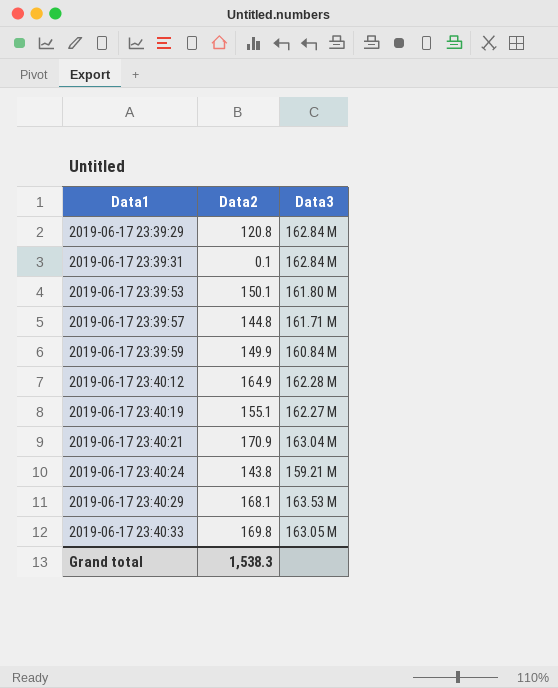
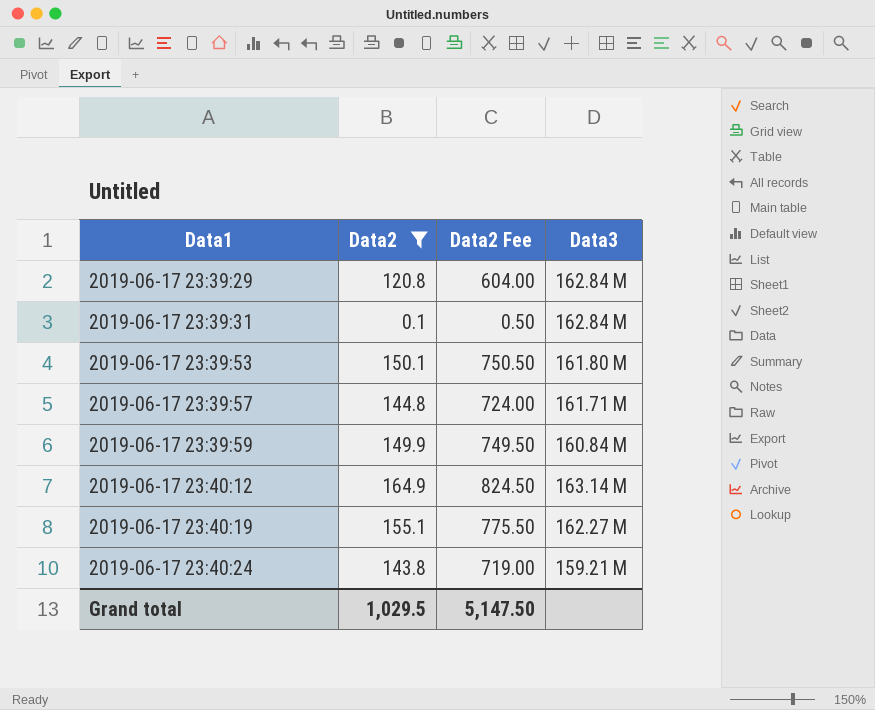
filter: none -> Data2 <= 164.9
column Data2 Fee | formula: none -> [Data2] * 5
2019-06-17 23:40:12 | Data3: 162.28 M -> 163.14 M
Grand total | Data2: 1,538.3 -> 1,029.5

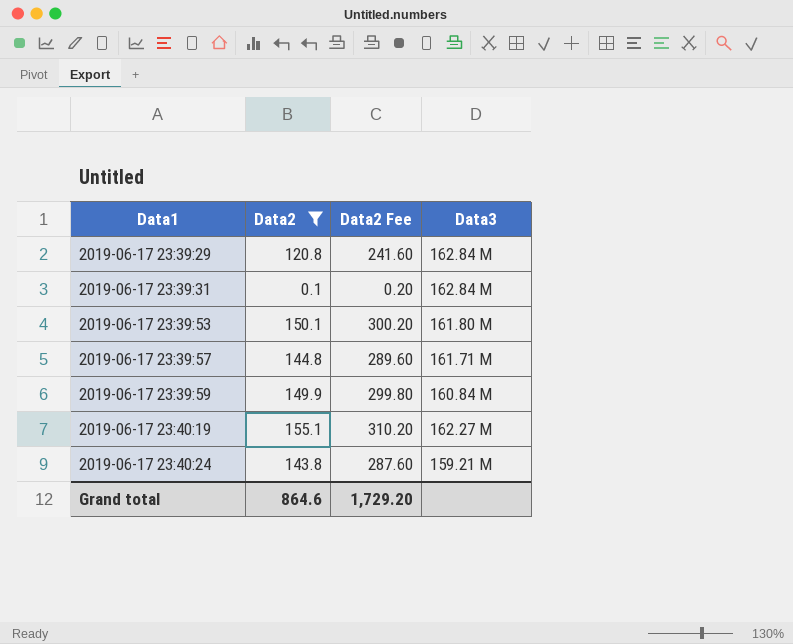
column Data2 Fee | formula: [Data2] * 5 -> [Data2] * 2
row 2019-06-17 23:40:12: 164.9 | 824.50 | 163.14 M -> none
Grand total | Data2: 1,029.5 -> 864.6
Grand total | Data2 Fee: 5,147.50 -> 1,729.20

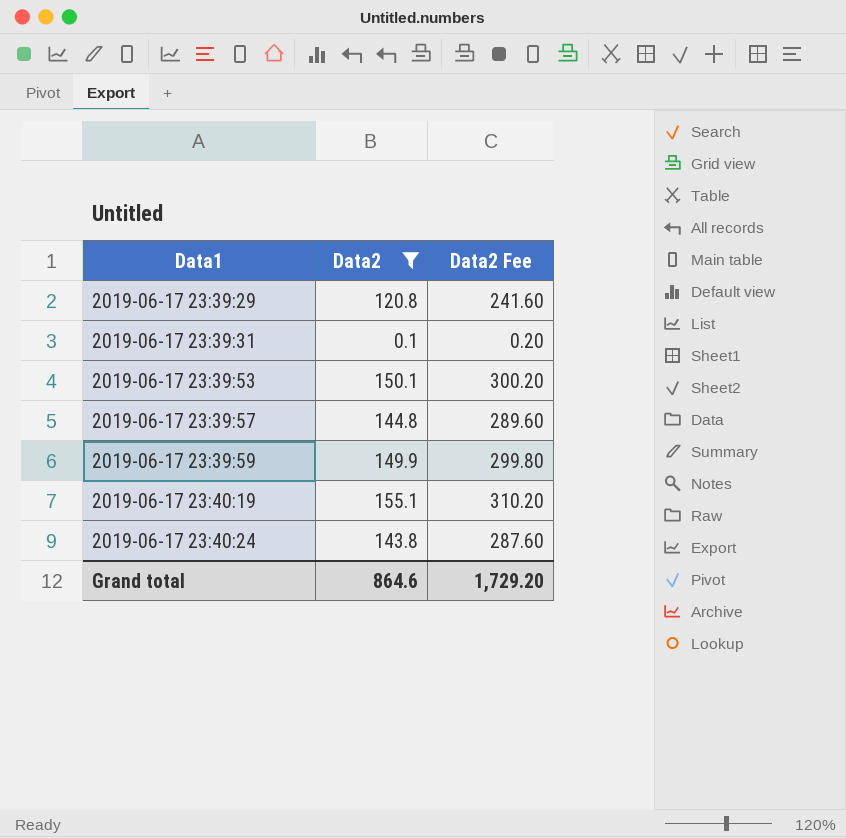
column Data3 | position: 4 -> none

